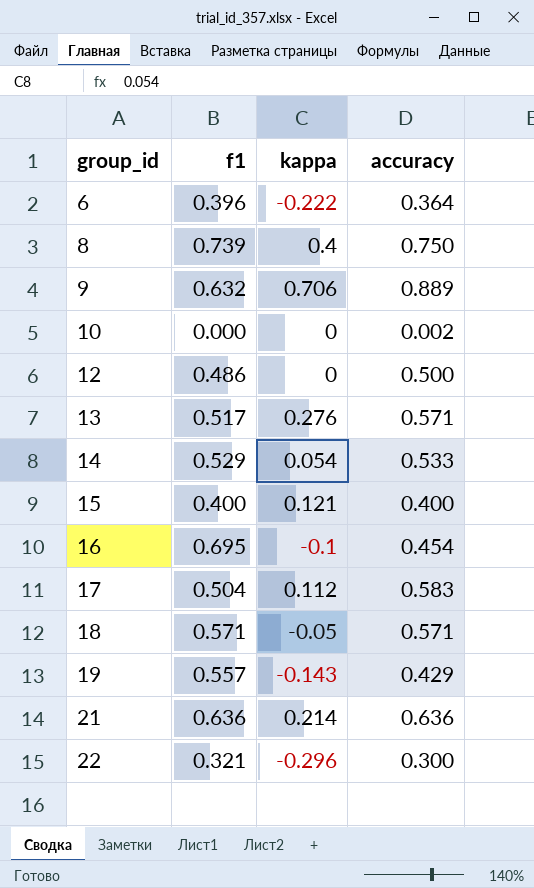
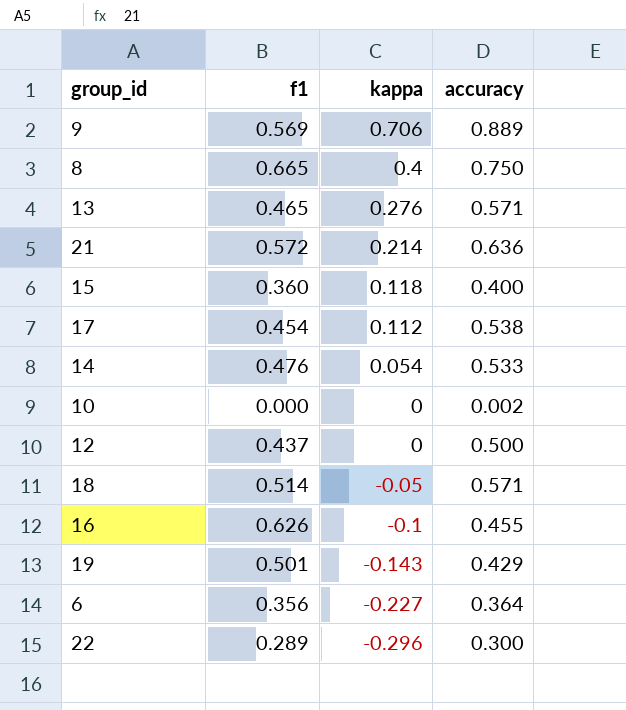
row order: group_id ascending -> kappa descending
9 | f1: 0.632 -> 0.569
8 | f1: 0.739 -> 0.665
13 | f1: 0.517 -> 0.465
21 | f1: 0.636 -> 0.572
15 | f1: 0.400 -> 0.360
15 | kappa: 0.121 -> 0.118
17 | f1: 0.504 -> 0.454
17 | accuracy: 0.583 -> 0.538
14 | f1: 0.529 -> 0.476
12 | f1: 0.486 -> 0.437
18 | f1: 0.571 -> 0.514
16 | f1: 0.695 -> 0.626
16 | accuracy: 0.454 -> 0.455
19 | f1: 0.557 -> 0.501
6 | f1: 0.396 -> 0.356
6 | kappa: -0.222 -> -0.227
22 | f1: 0.321 -> 0.289

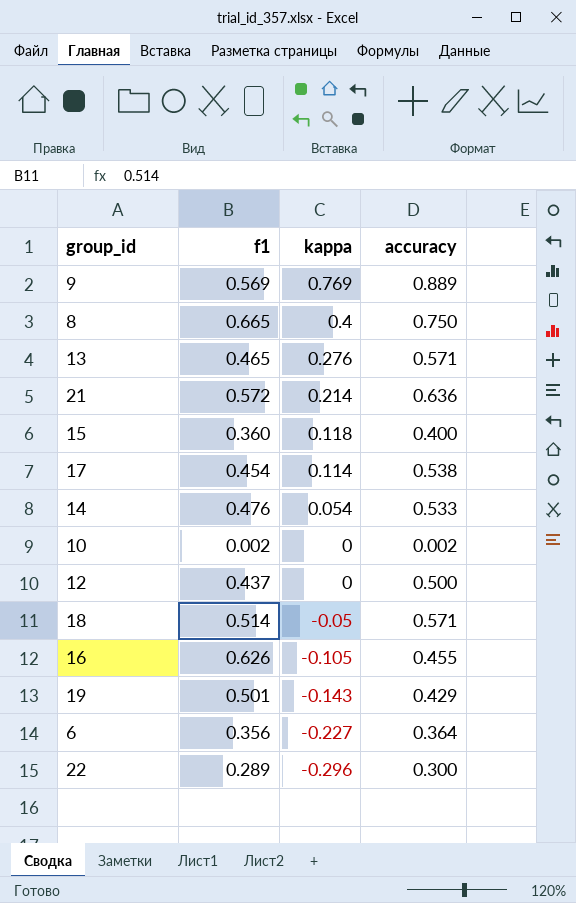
9 | kappa: 0.706 -> 0.769
17 | kappa: 0.112 -> 0.114
10 | f1: 0.000 -> 0.002
16 | kappa: -0.1 -> -0.105

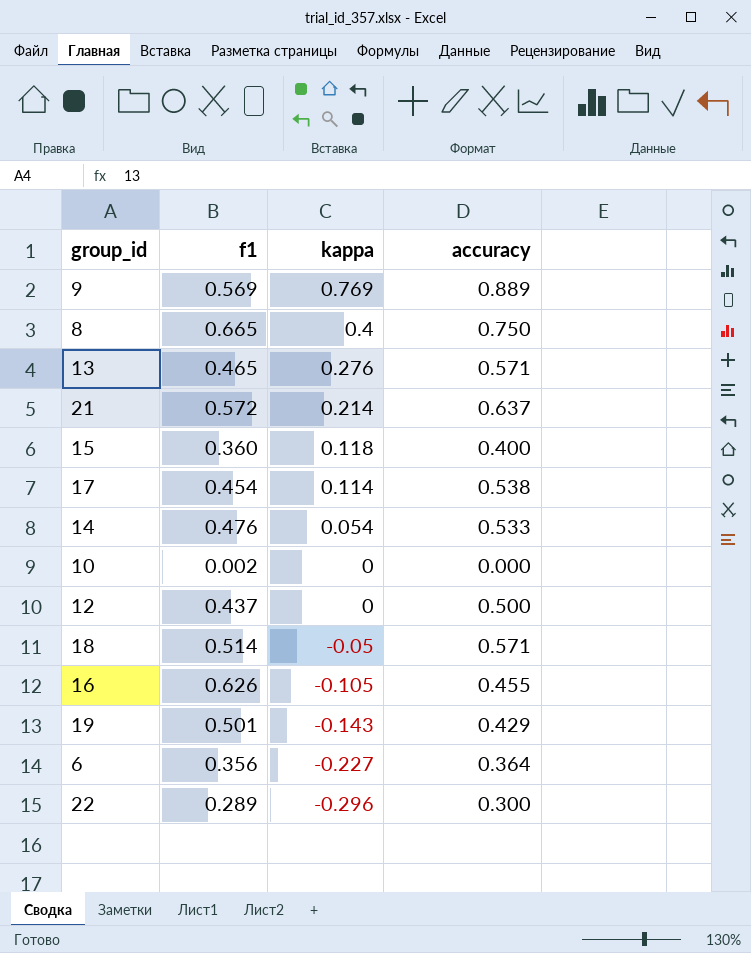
21 | accuracy: 0.636 -> 0.637
10 | accuracy: 0.002 -> 0.000

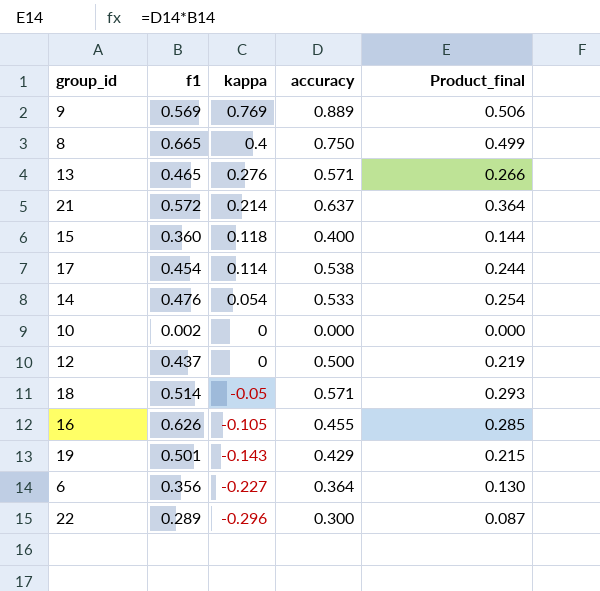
column Product_final | formula: none -> [f1] * [accuracy]

